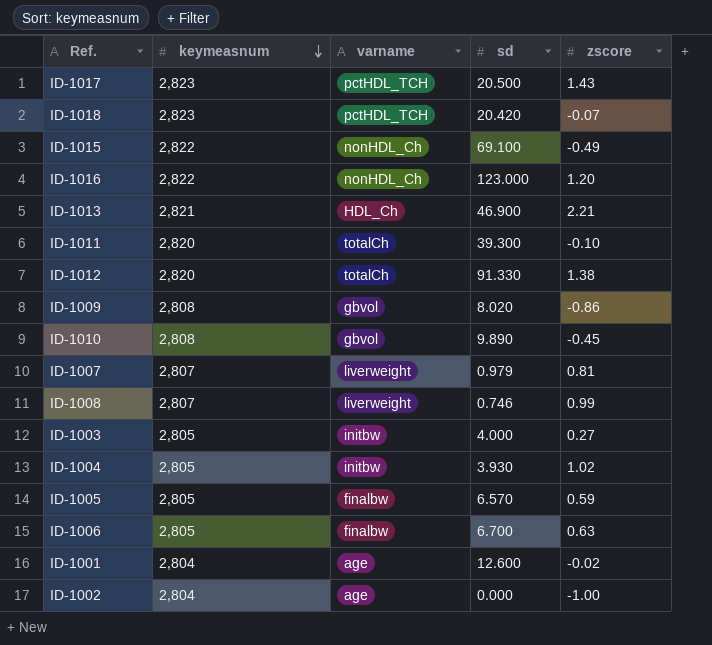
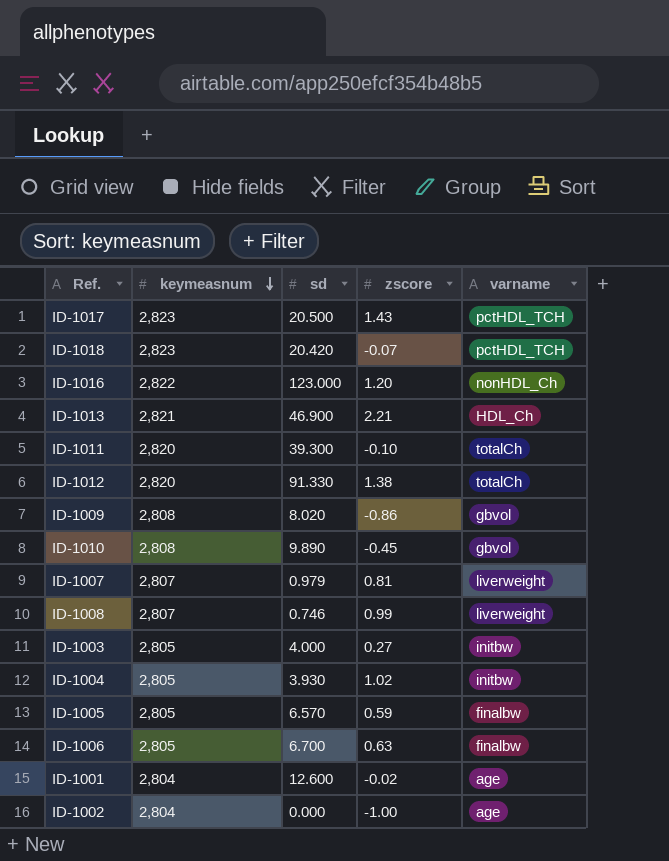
column varname | position: 3 -> 5
row ID-1015: 2,822 | nonHDL_Ch | 69.100 | -0.49 -> none

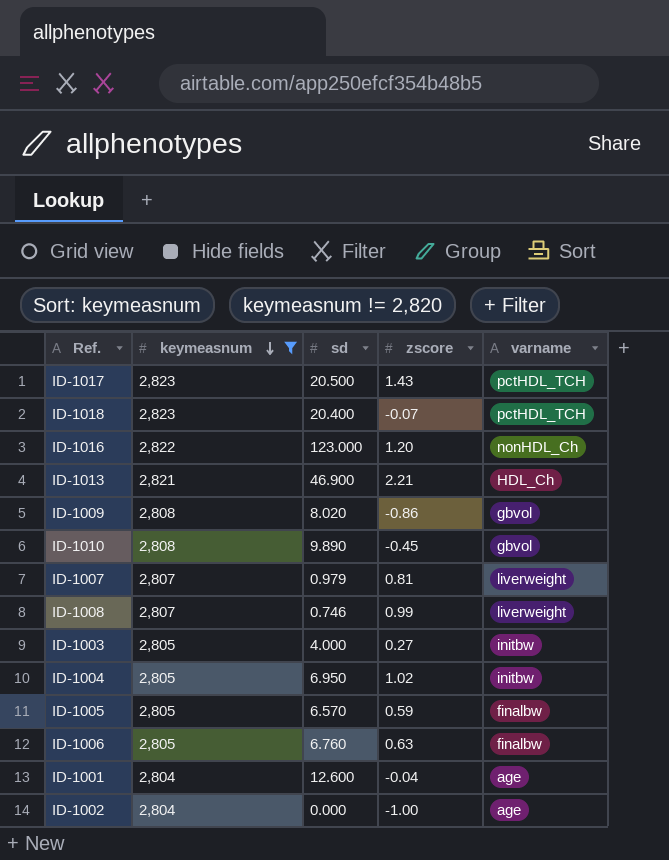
filter: none -> keymeasnum != 2,820
ID-1018 | sd: 20.420 -> 20.400
ID-1004 | sd: 3.930 -> 6.950
ID-1006 | sd: 6.700 -> 6.760
ID-1001 | zscore: -0.02 -> -0.04

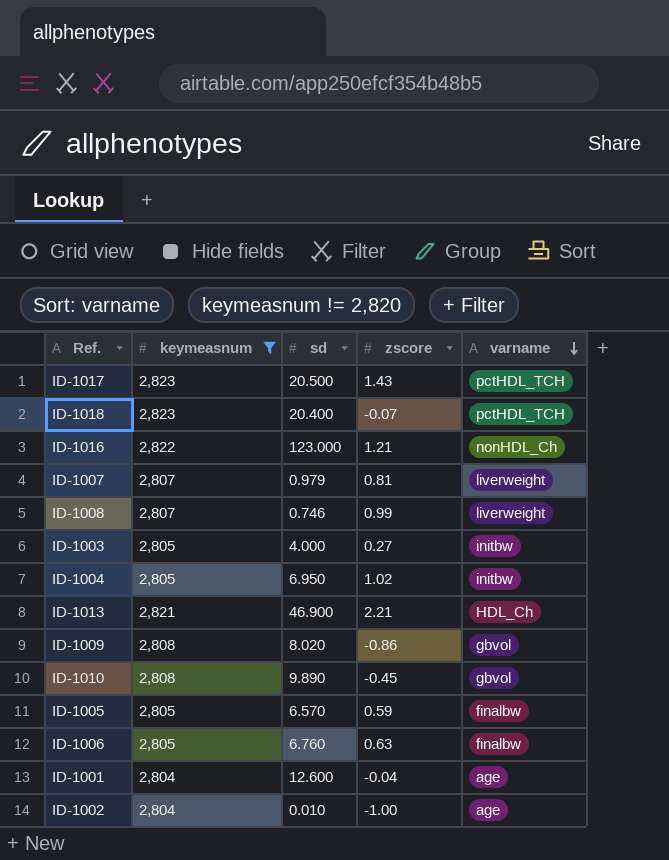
row order: keymeasnum descending -> varname descending
ID-1016 | zscore: 1.20 -> 1.21
ID-1002 | sd: 0.000 -> 0.010

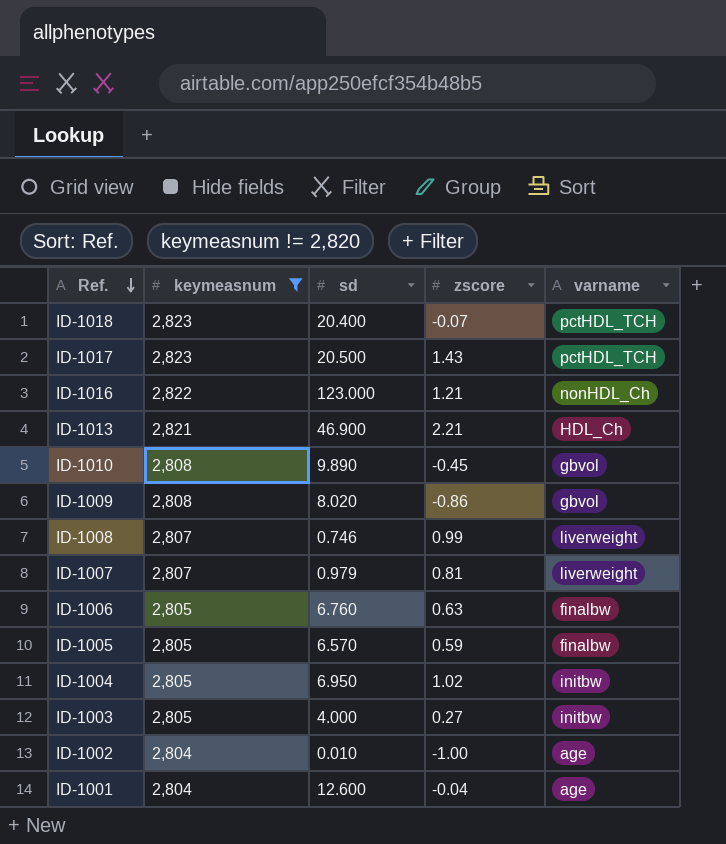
row order: varname descending -> Ref. descending

